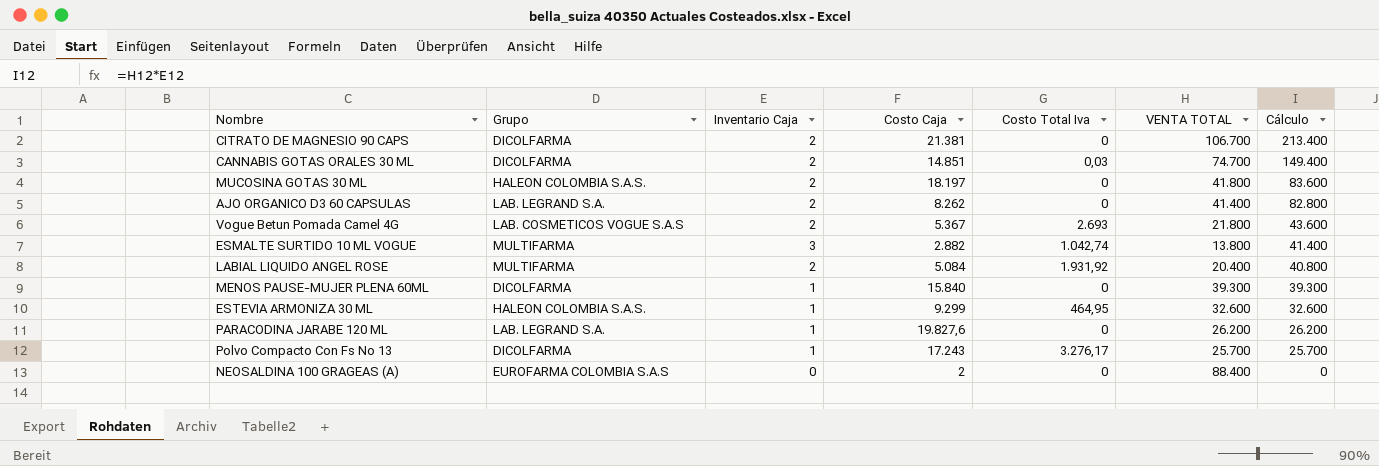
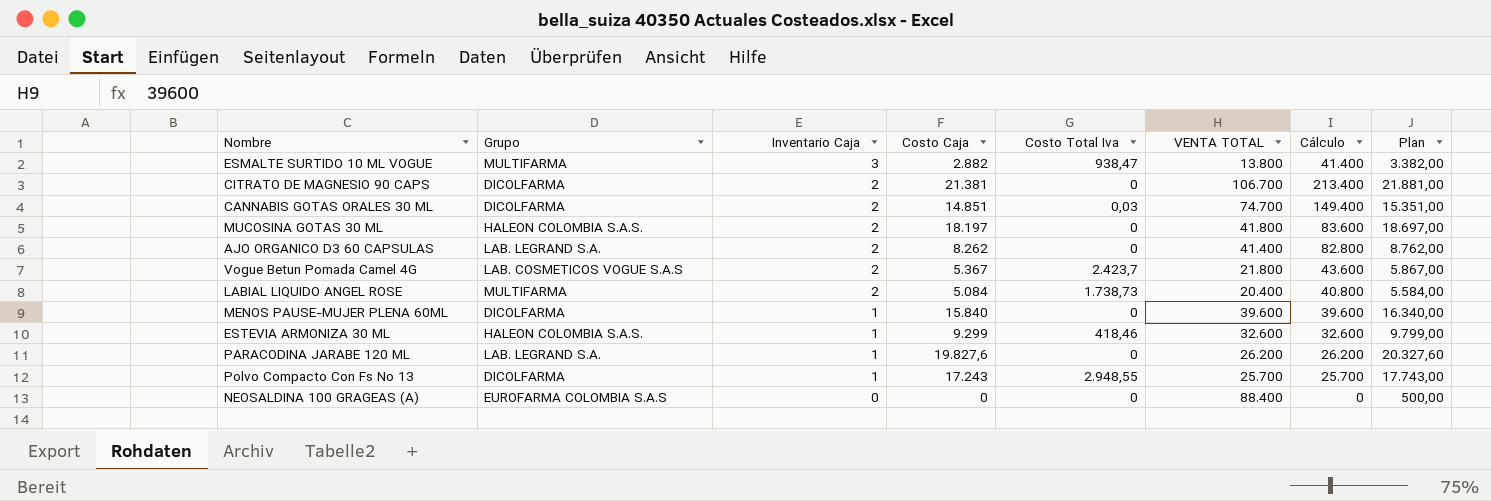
row order: Cálculo descending -> Inventario Caja descending
column Plan | formula: none -> [Costo Caja] + 500
ESMALTE SURTIDO 10 ML VOGUE | Costo Total Iva: 1.042,74 -> 938,47
Vogue Betun Pomada Camel 4G | Costo Total Iva: 2.693 -> 2.423,7
LABIAL LIQUIDO ANGEL ROSE | Costo Total Iva: 1.931,92 -> 1.738,73
MENOS PAUSE-MUJER PLENA 60ML | VENTA TOTAL: 39.300 -> 39.600
MENOS PAUSE-MUJER PLENA 60ML | Cálculo: 39.300 -> 39.600
ESTEVIA ARMONIZA 30 ML | Costo Total Iva: 464,95 -> 418,46
Polvo Compacto Con Fs No 13 | Costo Total Iva: 3.276,17 -> 2.948,55
NEOSALDINA 100 GRAGEAS (A) | Costo Caja: 2 -> 0

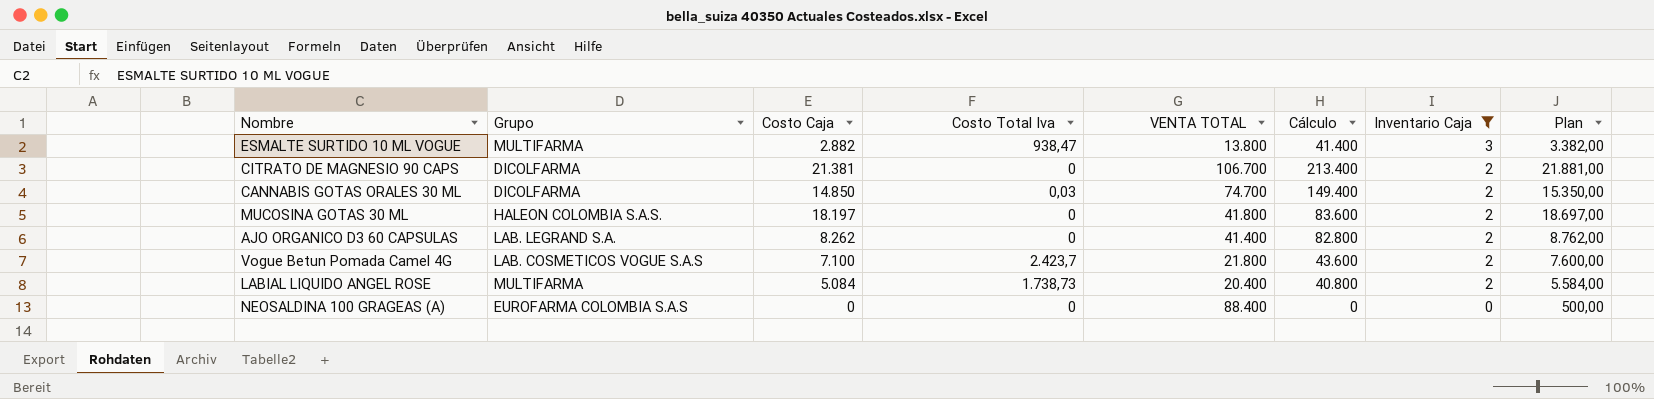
filter: none -> Inventario Caja != 1
column Inventario Caja | position: 3 -> 7
CANNABIS GOTAS ORALES 30 ML | Costo Caja: 14.851 -> 14.850
CANNABIS GOTAS ORALES 30 ML | Plan: 15.351,00 -> 15.350,00
Vogue Betun Pomada Camel 4G | Costo Caja: 5.367 -> 7.100
Vogue Betun Pomada Camel 4G | Plan: 5.867,00 -> 7.600,00

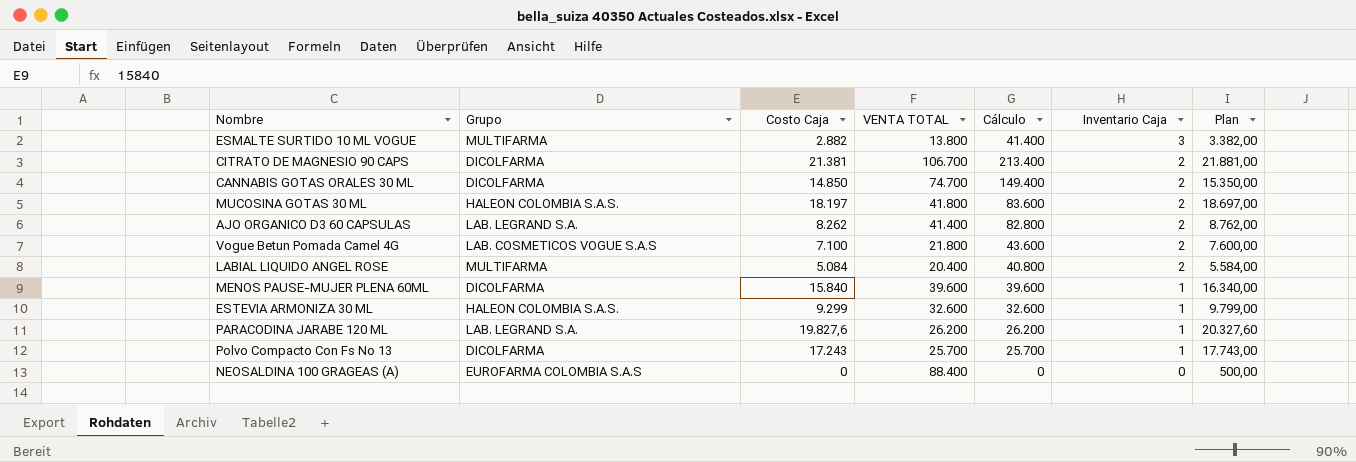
filter: Inventario Caja != 1 -> none
column Costo Total Iva | position: 4 -> none

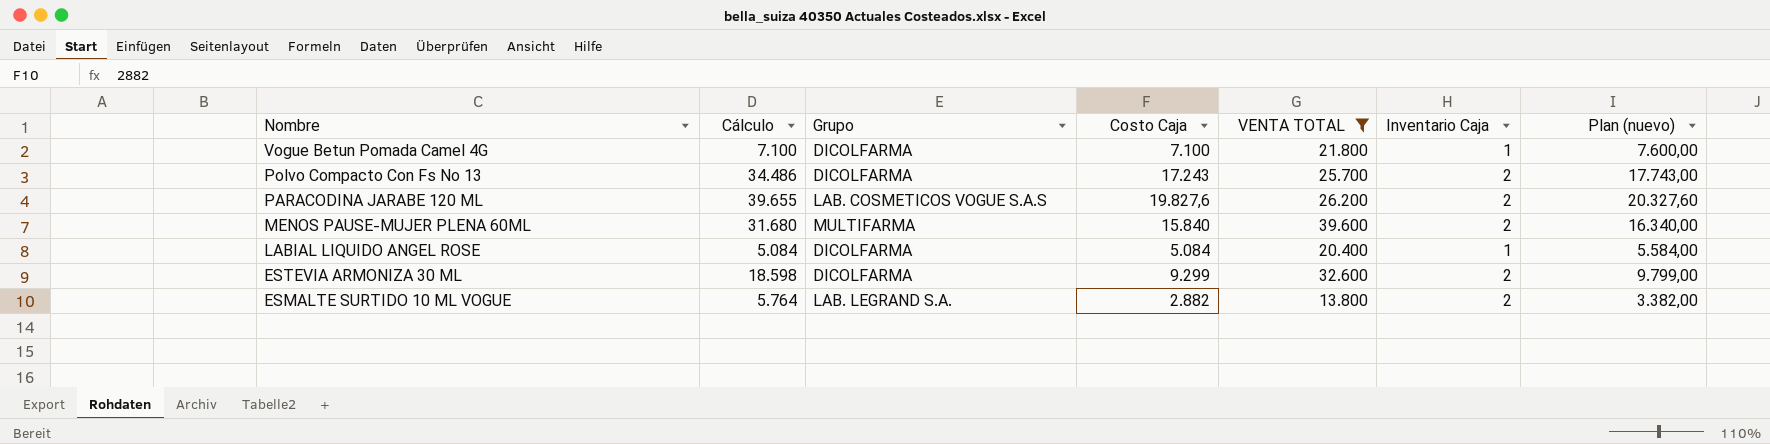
filter: none -> VENTA TOTAL <= 39.600
row order: Inventario Caja descending -> Nombre descending
column Cálculo | formula: [VENTA TOTAL] * [Inventario Caja] -> [Costo Caja] * [Inventario Caja]
column Cálculo | position: 5 -> 2
column name: Plan -> Plan (nuevo)
Vogue Betun Pomada Camel 4G | Grupo: LAB. COSMETICOS VOGUE S.A.S -> DICOLFARMA
Vogue Betun Pomada Camel 4G | Inventario Caja: 2 -> 1
Polvo Compacto Con Fs No 13 | Inventario Caja: 1 -> 2
PARACODINA JARABE 120 ML | Grupo: LAB. LEGRAND S.A. -> LAB. COSMETICOS VOGUE S.A.S
PARACODINA JARABE 120 ML | Inventario Caja: 1 -> 2
MENOS PAUSE-MUJER PLENA 60ML | Grupo: DICOLFARMA -> MULTIFARMA
MENOS PAUSE-MUJER PLENA 60ML | Inventario Caja: 1 -> 2
LABIAL LIQUIDO ANGEL ROSE | Grupo: MULTIFARMA -> DICOLFARMA
LABIAL LIQUIDO ANGEL ROSE | Inventario Caja: 2 -> 1
ESTEVIA ARMONIZA 30 ML | Grupo: HALEON COLOMBIA S.A.S. -> DICOLFARMA
ESTEVIA ARMONIZA 30 ML | Inventario Caja: 1 -> 2
ESMALTE SURTIDO 10 ML VOGUE | Grupo: MULTIFARMA -> LAB. LEGRAND S.A.
ESMALTE SURTIDO 10 ML VOGUE | Inventario Caja: 3 -> 2

